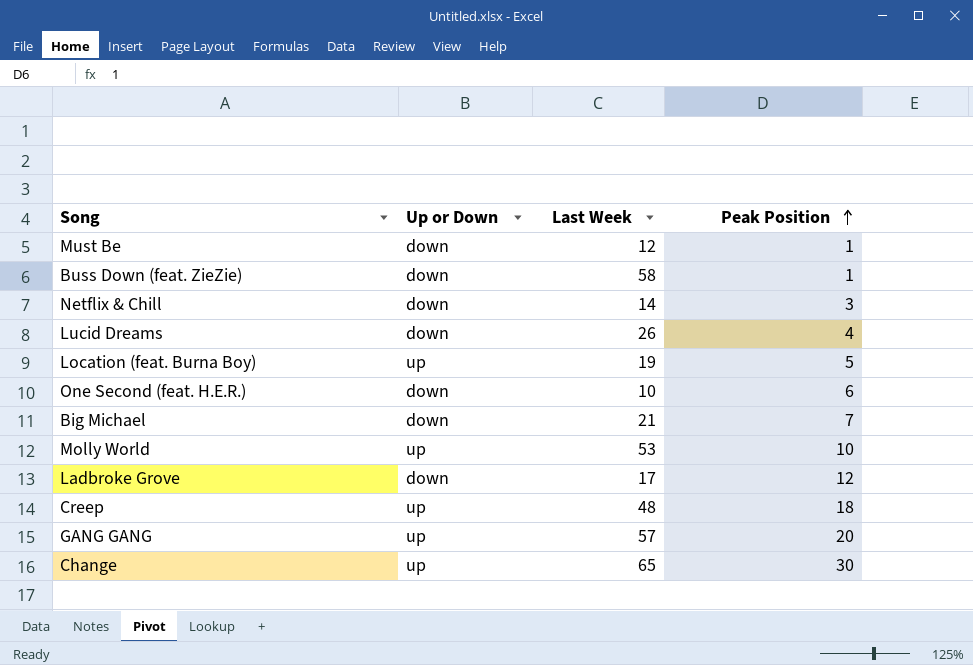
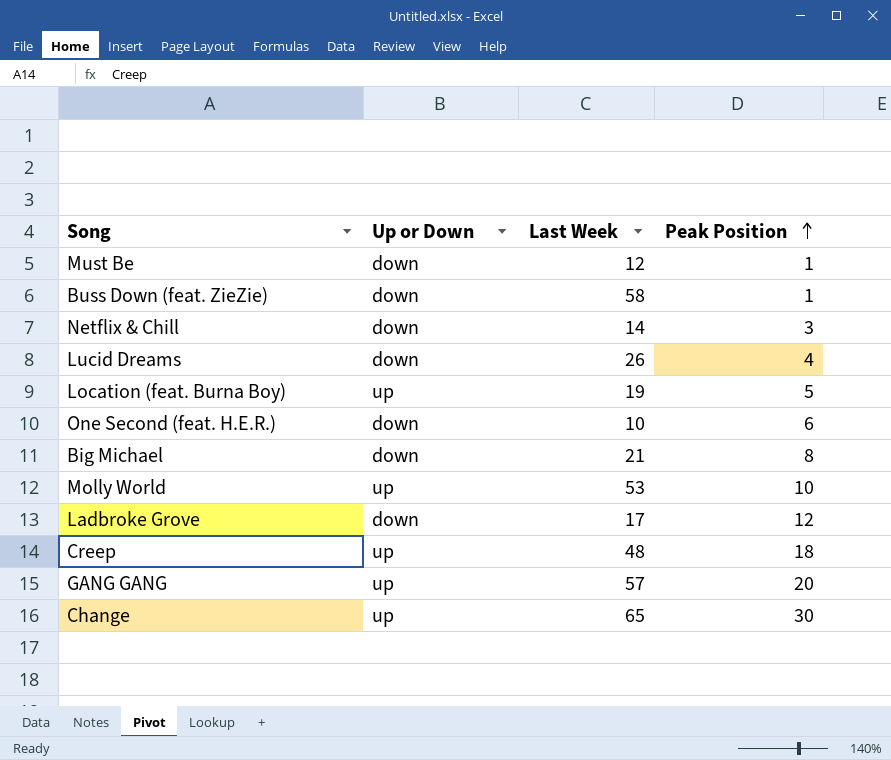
Big Michael | Peak Position: 7 -> 8

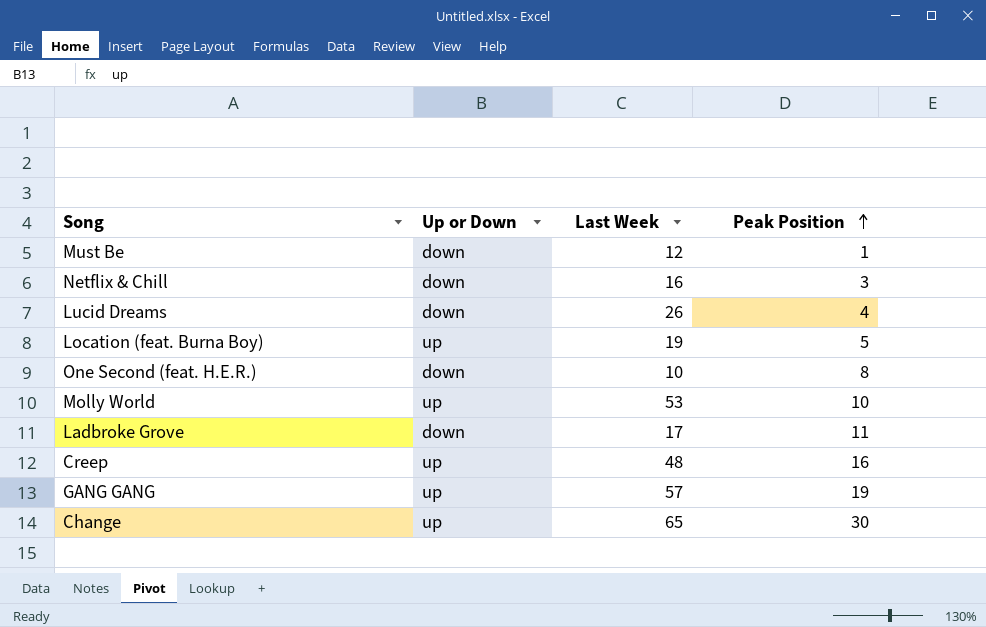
row Buss Down (feat. ZieZie): down | 58 | 1 -> none
row Big Michael: down | 21 | 8 -> none
Netflix & Chill | Last Week: 14 -> 16
One Second (feat. H.E.R.) | Peak Position: 6 -> 8
Ladbroke Grove | Peak Position: 12 -> 11
Creep | Peak Position: 18 -> 16
GANG GANG | Peak Position: 20 -> 19

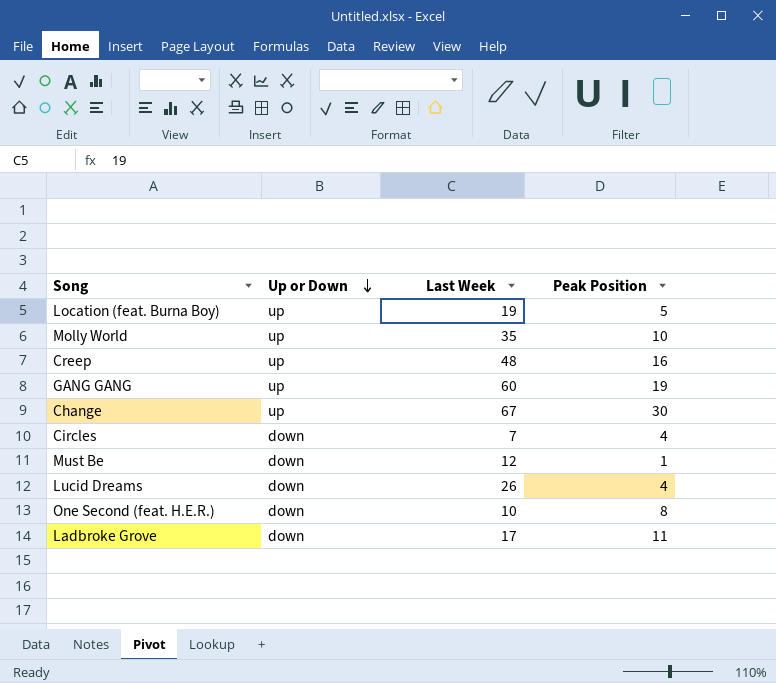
row order: Peak Position ascending -> Up or Down descending
row Netflix & Chill: down | 16 | 3 -> none
Molly World | Last Week: 53 -> 35
GANG GANG | Last Week: 57 -> 60
Change | Last Week: 65 -> 67
row Circles: none -> down | 7 | 4

